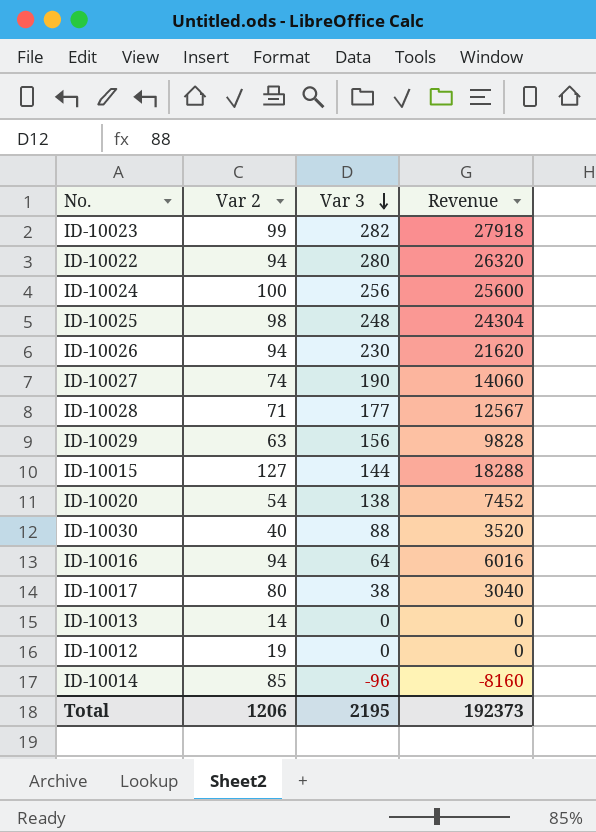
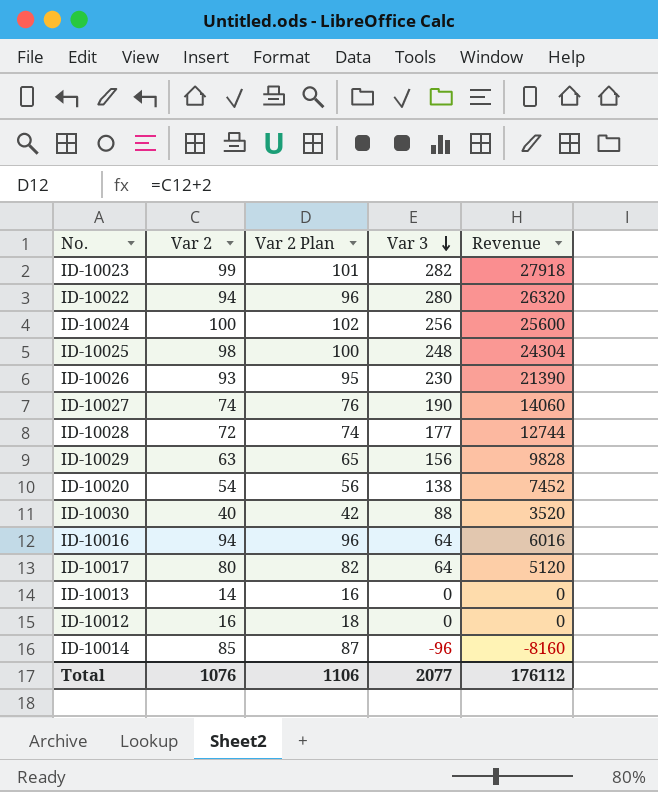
column Var 2 Plan | formula: none -> [Var 2] + 2
row ID-10015: 127 | 144 | 18288 -> none
ID-10026 | Var 2: 94 -> 93
ID-10026 | Revenue: 21620 -> 21390
ID-10028 | Var 2: 71 -> 72
ID-10028 | Revenue: 12567 -> 12744
ID-10017 | Var 3: 38 -> 64
ID-10017 | Revenue: 3040 -> 5120
ID-10012 | Var 2: 19 -> 16
Total | Var 2: 1206 -> 1076
Total | Var 3: 2195 -> 2077
Total | Revenue: 192373 -> 176112

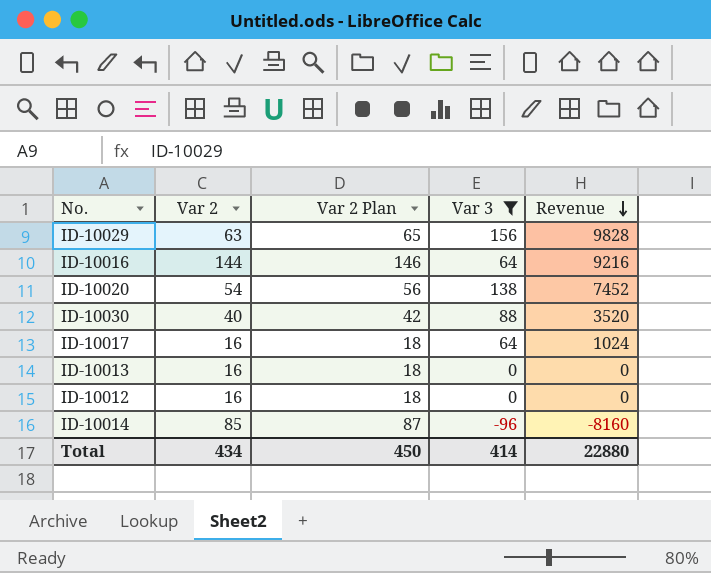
filter: none -> Var 3 <= 156
row order: Var 3 descending -> Revenue descending
ID-10016 | Var 2: 94 -> 144
ID-10016 | Var 2 Plan: 96 -> 146
ID-10016 | Revenue: 6016 -> 9216
ID-10017 | Var 2: 80 -> 16
ID-10017 | Var 2 Plan: 82 -> 18
ID-10017 | Revenue: 5120 -> 1024
ID-10013 | Var 2: 14 -> 16
ID-10013 | Var 2 Plan: 16 -> 18
Total | Var 2: 1076 -> 434
Total | Var 2 Plan: 1106 -> 450
Total | Var 3: 2077 -> 414
Total | Revenue: 176112 -> 22880

